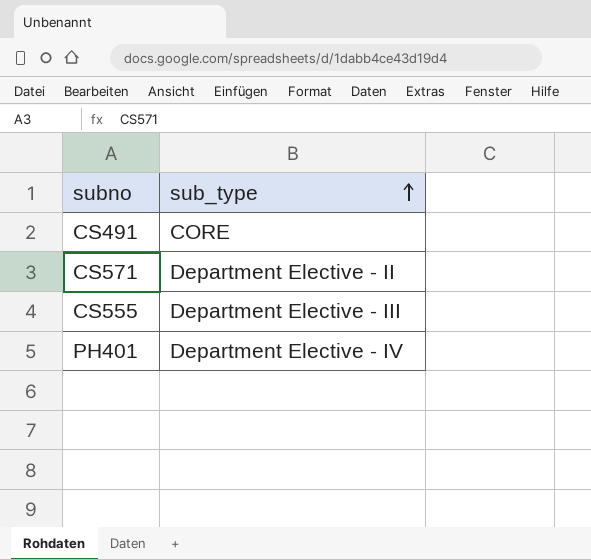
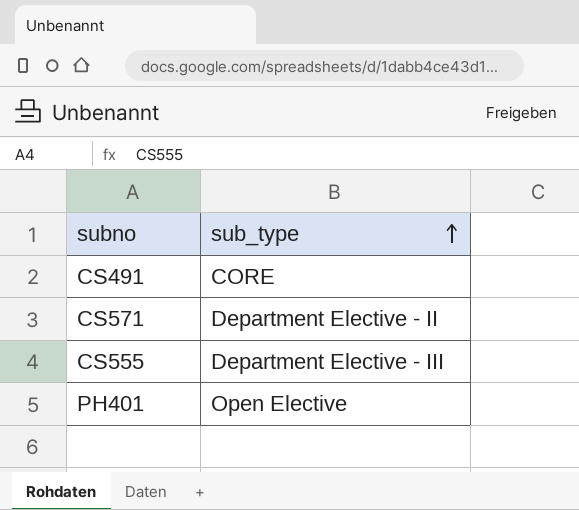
PH401 | sub_type: Department Elective - IV -> Open Elective

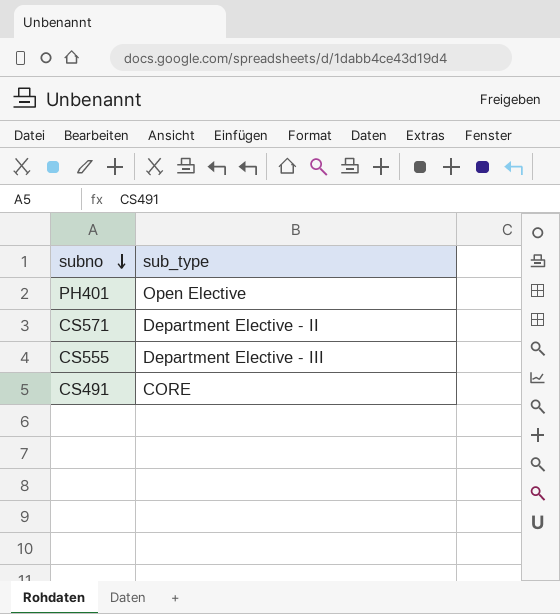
row order: sub_type ascending -> subno descending

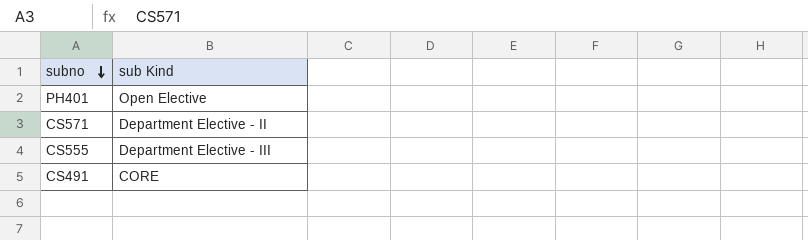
column name: sub_type -> sub Kind

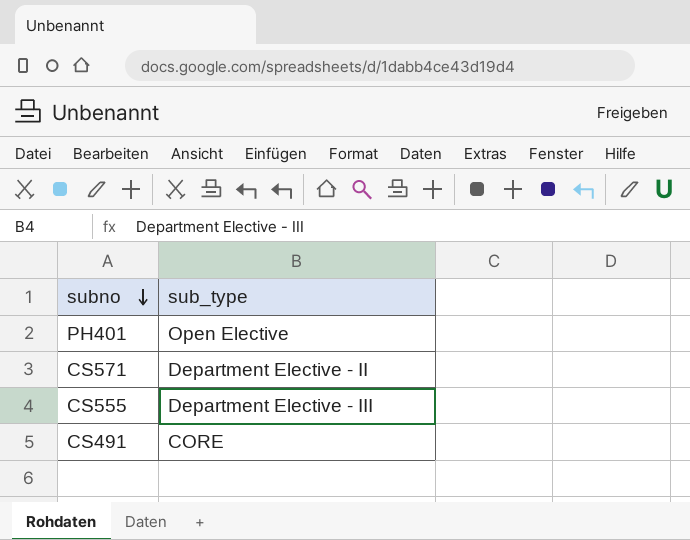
column name: sub Kind -> sub_type

